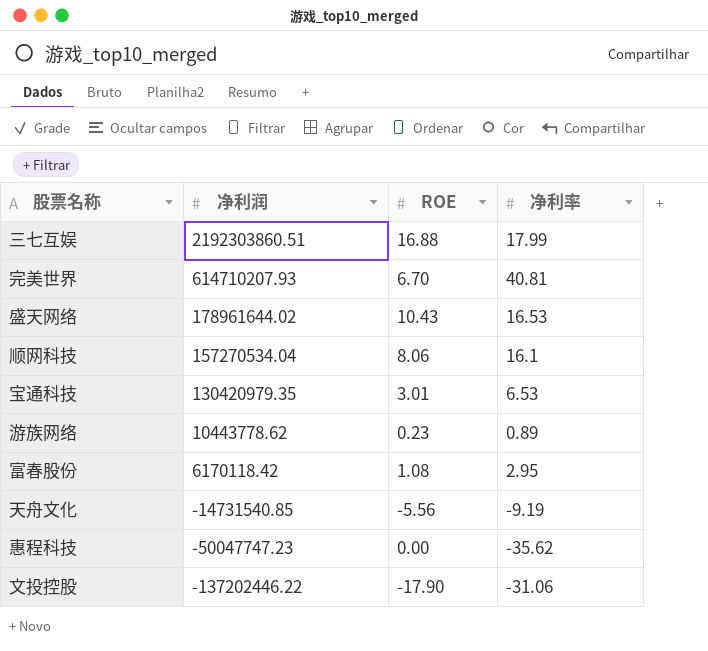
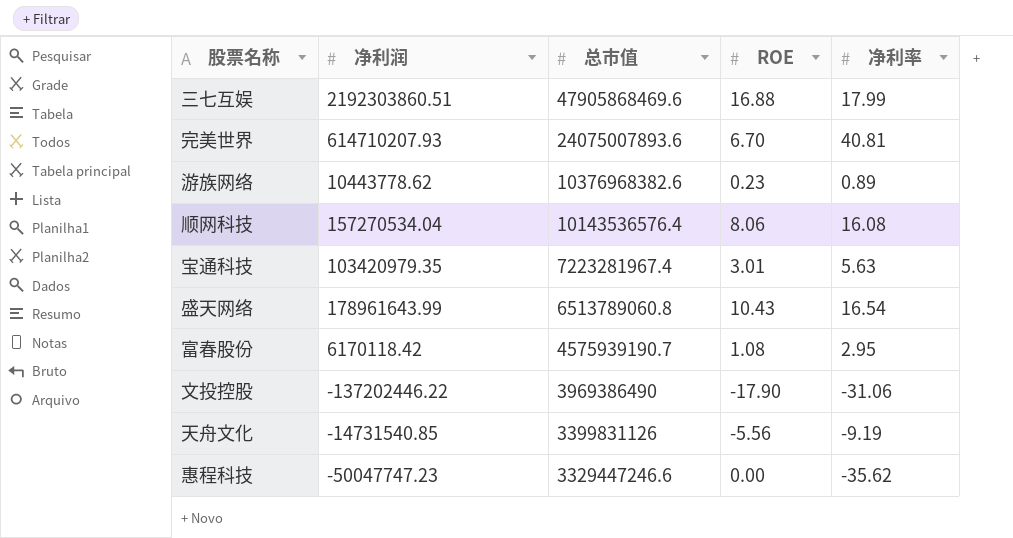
row order: 净利润 descending -> 总市值 descending
column 总市值 | position: none -> 3
顺网科技 | 净利率: 16.1 -> 16.08
宝通科技 | 净利润: 130420979.35 -> 103420979.35
宝通科技 | 净利率: 6.53 -> 5.63
盛天网络 | 净利润: 178961644.02 -> 178961643.99
盛天网络 | 净利率: 16.53 -> 16.54

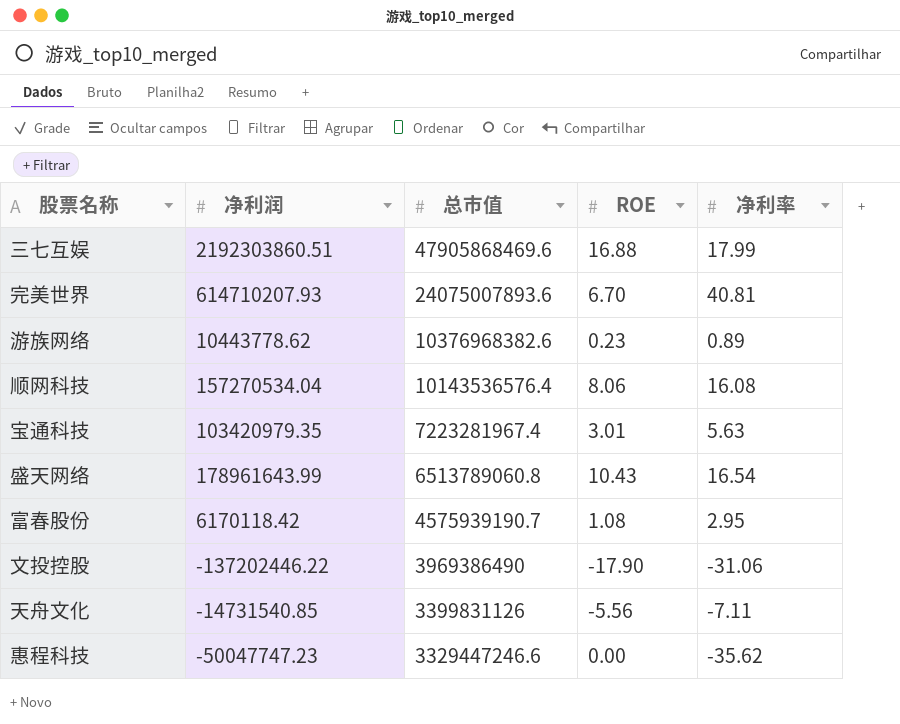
天舟文化 | 净利率: -9.19 -> -7.11

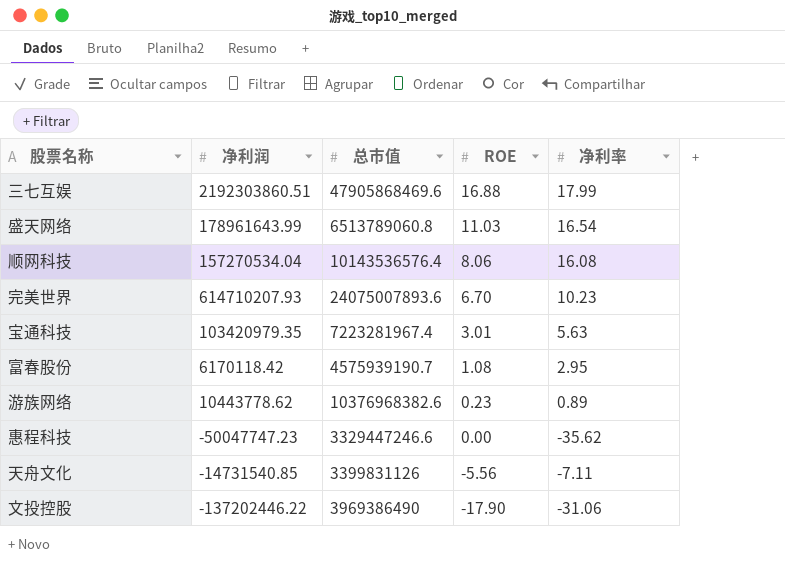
row order: 总市值 descending -> ROE descending
盛天网络 | ROE: 10.43 -> 11.03
完美世界 | 净利率: 40.81 -> 10.23

